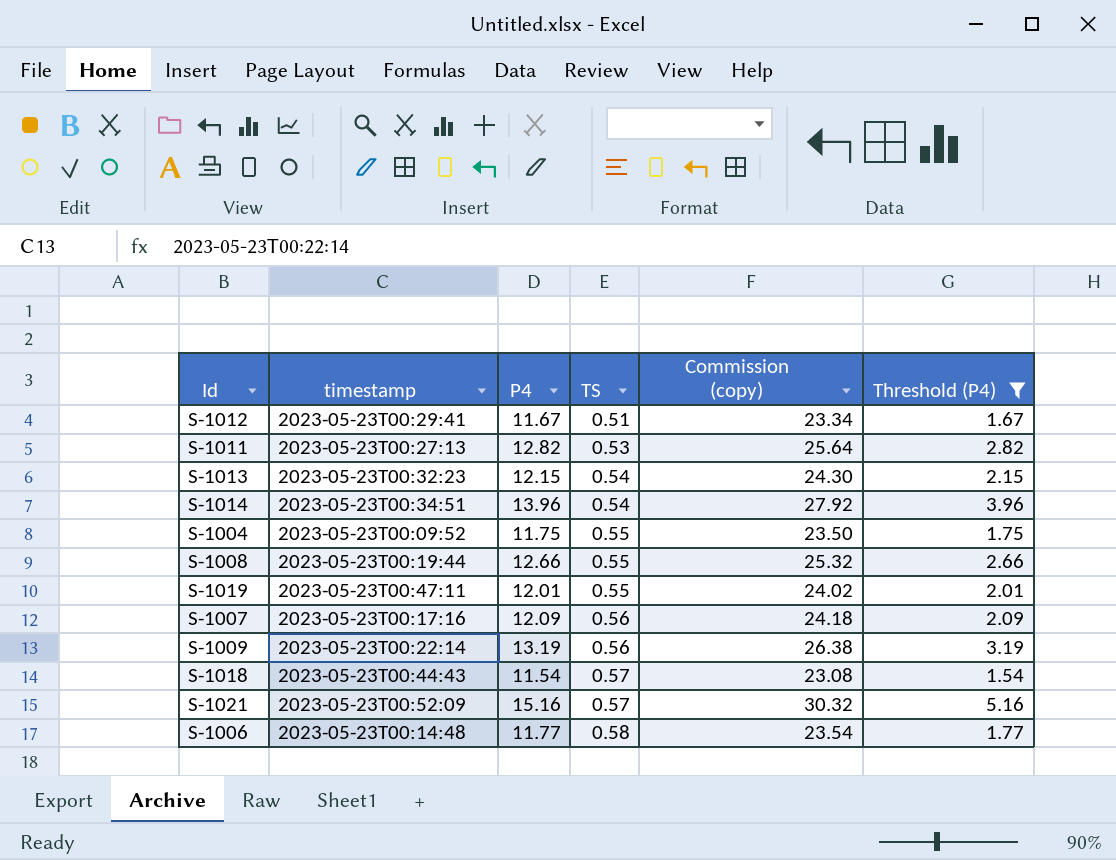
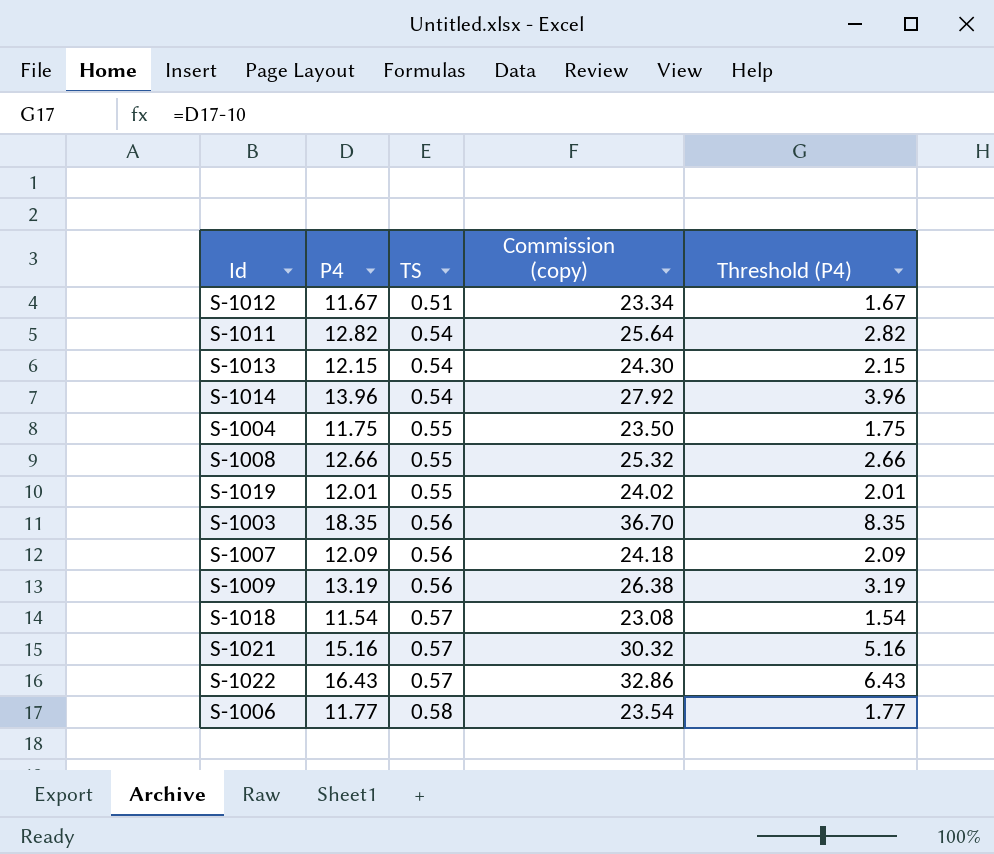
filter: Threshold (P4) <= 5.16 -> none
column timestamp | position: 2 -> none
S-1011 | TS: 0.53 -> 0.54

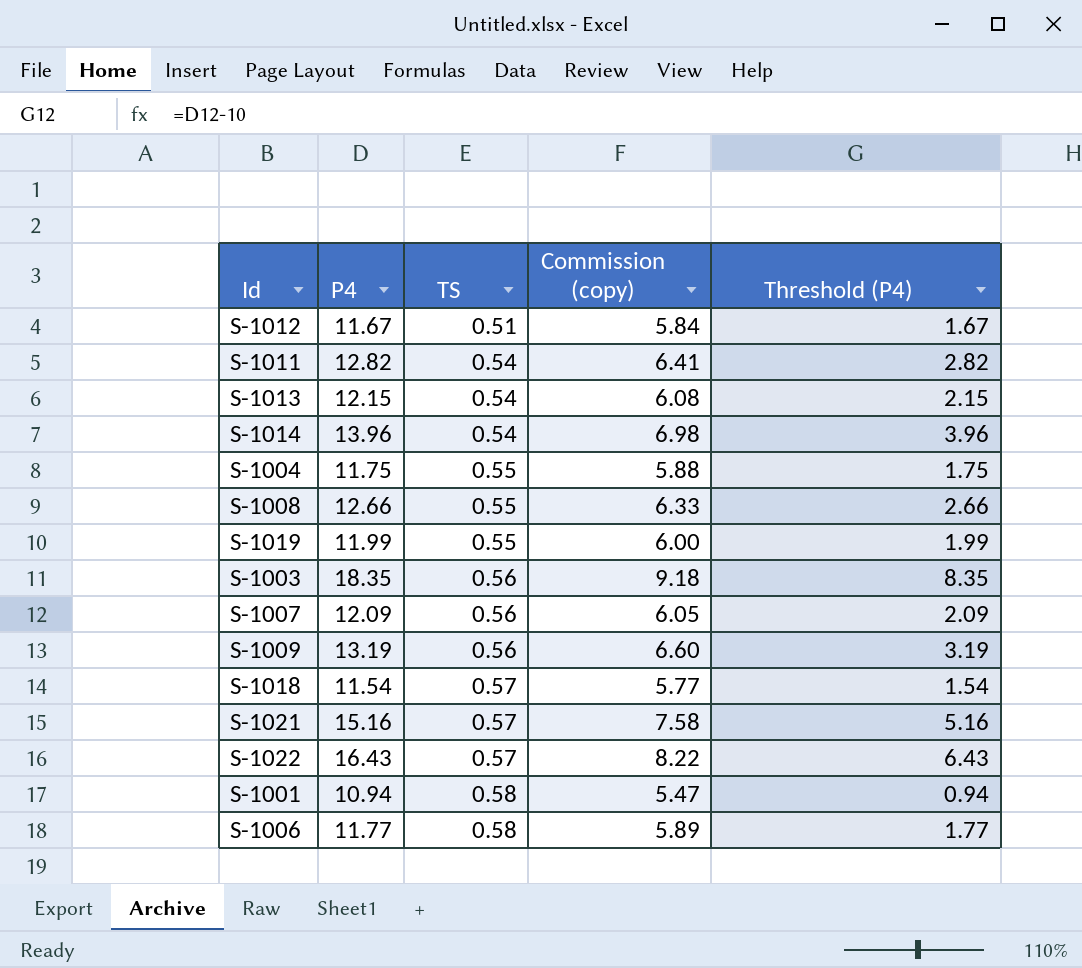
column Commission (copy) | formula: [P4] * 2 -> [P4] * 0.5
S-1019 | P4: 12.01 -> 11.99
S-1019 | Threshold (P4): 2.01 -> 1.99
row S-1001: none -> 10.94 | 0.58 | 5.47 | 0.94

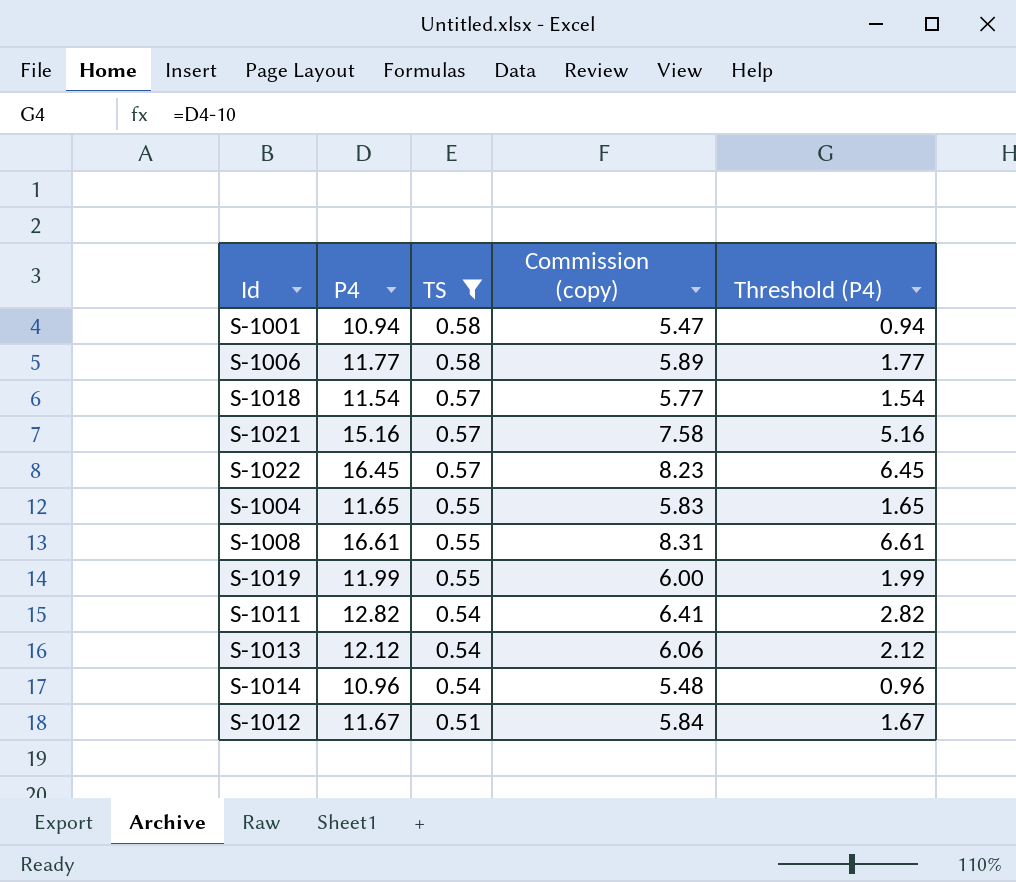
filter: none -> TS != 0.56
row order: TS ascending -> TS descending
S-1022 | P4: 16.43 -> 16.45
S-1022 | Commission (copy): 8.22 -> 8.23
S-1022 | Threshold (P4): 6.43 -> 6.45
S-1004 | P4: 11.75 -> 11.65
S-1004 | Commission (copy): 5.88 -> 5.83
S-1004 | Threshold (P4): 1.75 -> 1.65
S-1008 | P4: 12.66 -> 16.61
S-1008 | Commission (copy): 6.33 -> 8.31
S-1008 | Threshold (P4): 2.66 -> 6.61
S-1013 | P4: 12.15 -> 12.12
S-1013 | Commission (copy): 6.08 -> 6.06
S-1013 | Threshold (P4): 2.15 -> 2.12
S-1014 | P4: 13.96 -> 10.96
S-1014 | Commission (copy): 6.98 -> 5.48
S-1014 | Threshold (P4): 3.96 -> 0.96

